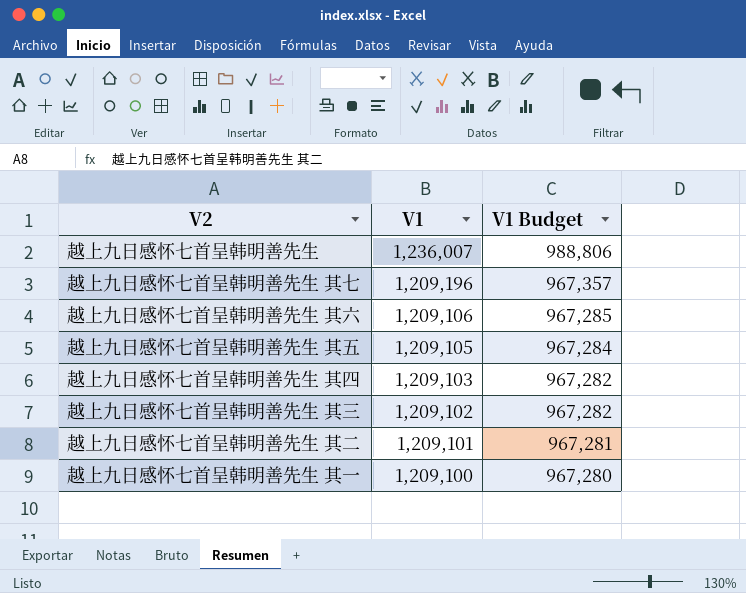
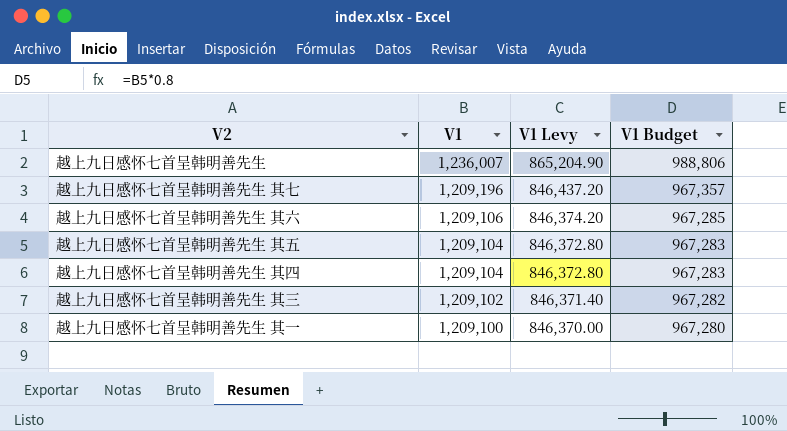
column V1 Levy | formula: none -> [V1] * 0.7
row 越上九日感怀七首呈韩明善先生 其二: 1,209,101 | 967,281 -> none
越上九日感怀七首呈韩明善先生 其五 | V1: 1,209,105 -> 1,209,104
越上九日感怀七首呈韩明善先生 其五 | V1 Budget: 967,284 -> 967,283
越上九日感怀七首呈韩明善先生 其四 | V1: 1,209,103 -> 1,209,104
越上九日感怀七首呈韩明善先生 其四 | V1 Budget: 967,282 -> 967,283

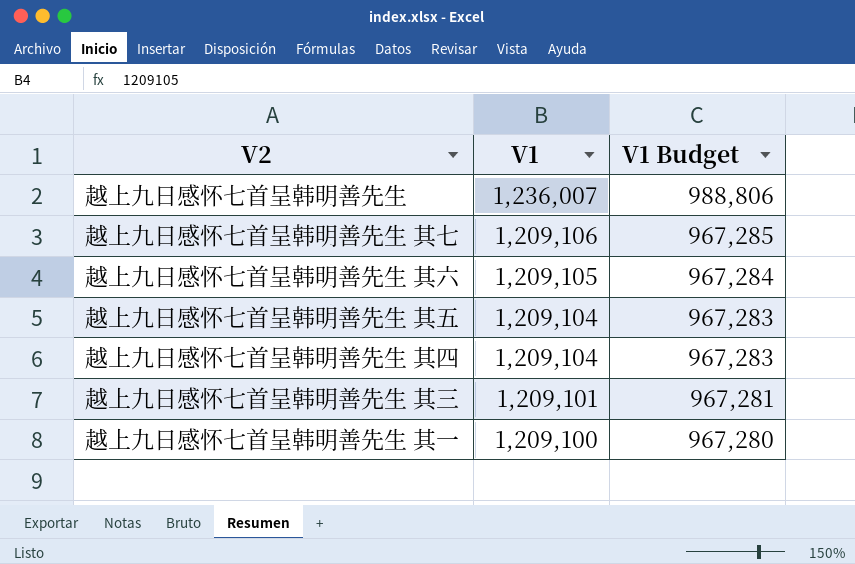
column V1 Levy | formula: [V1] * 0.7 -> none
越上九日感怀七首呈韩明善先生 其七 | V1: 1,209,196 -> 1,209,106
越上九日感怀七首呈韩明善先生 其七 | V1 Budget: 967,357 -> 967,285
越上九日感怀七首呈韩明善先生 其六 | V1: 1,209,106 -> 1,209,105
越上九日感怀七首呈韩明善先生 其六 | V1 Budget: 967,285 -> 967,284
越上九日感怀七首呈韩明善先生 其三 | V1: 1,209,102 -> 1,209,101
越上九日感怀七首呈韩明善先生 其三 | V1 Budget: 967,282 -> 967,281

